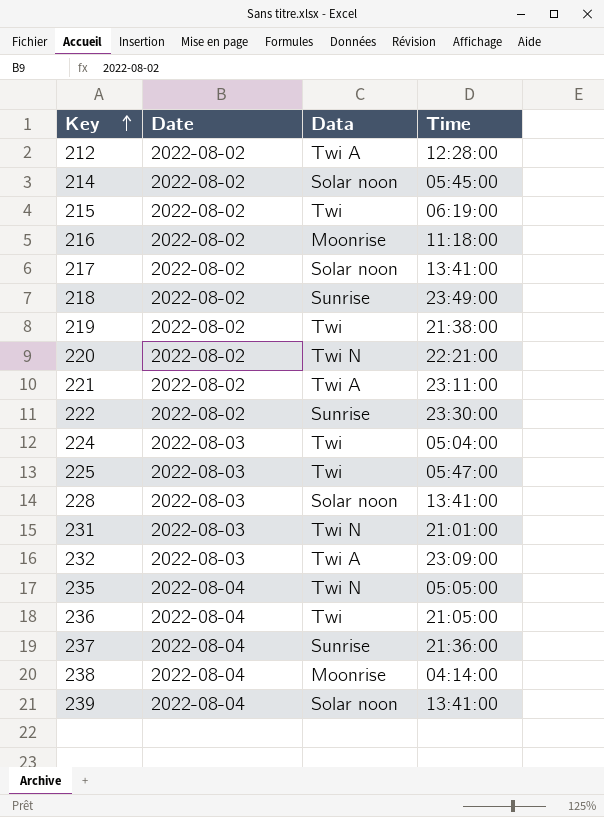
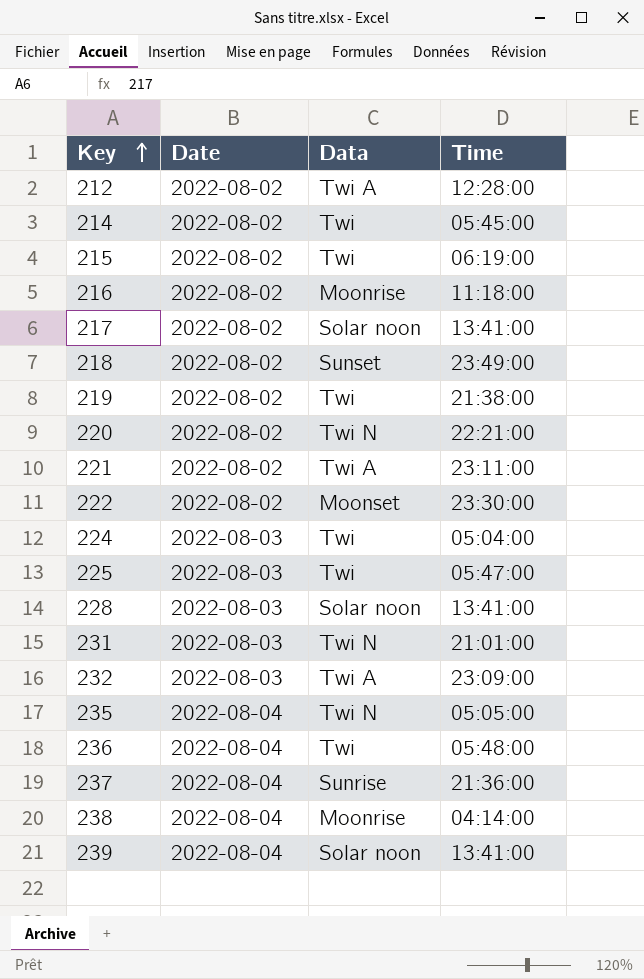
214 | Data: Solar noon -> Twi
218 | Data: Sunrise -> Sunset
222 | Data: Sunrise -> Moonset
236 | Time: 21:05:00 -> 05:48:00

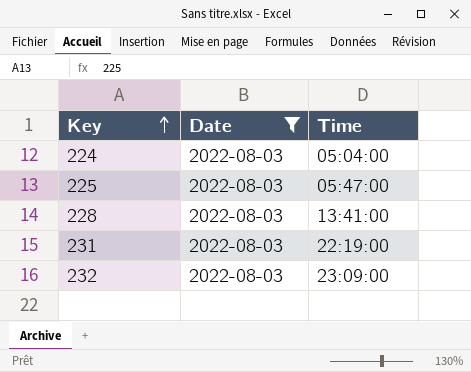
filter: none -> Date = 2022-08-03
column Data | position: 3 -> none
231 | Time: 21:01:00 -> 22:19:00

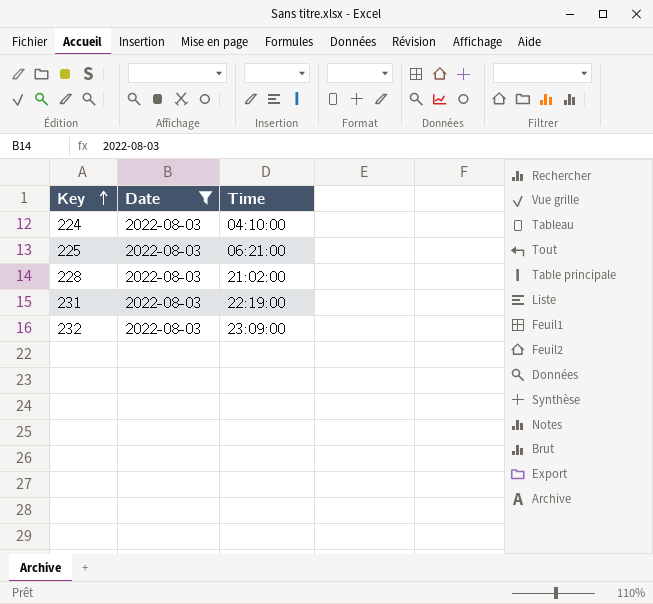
224 | Time: 05:04:00 -> 04:10:00
225 | Time: 05:47:00 -> 06:21:00
228 | Time: 13:41:00 -> 21:02:00

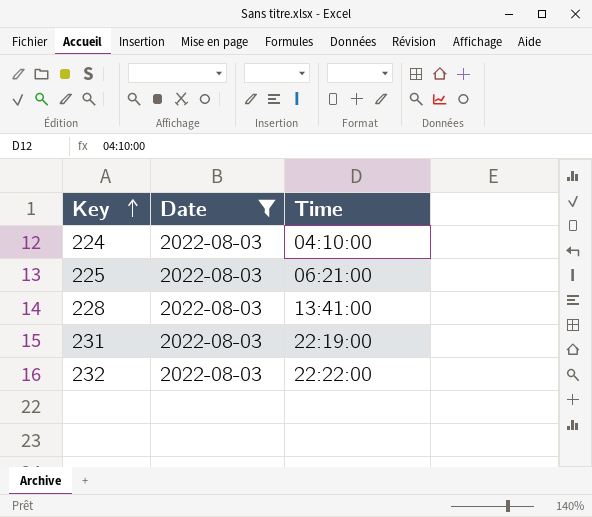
228 | Time: 21:02:00 -> 13:41:00
232 | Time: 23:09:00 -> 22:22:00

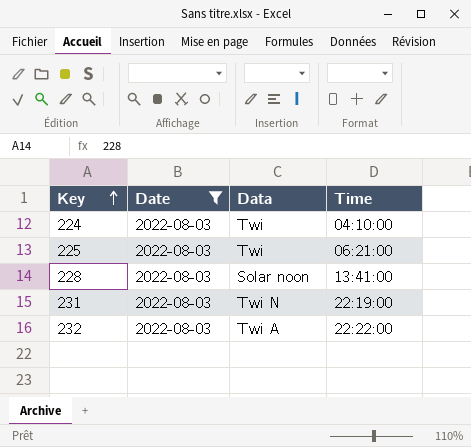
column Data | position: none -> 3

